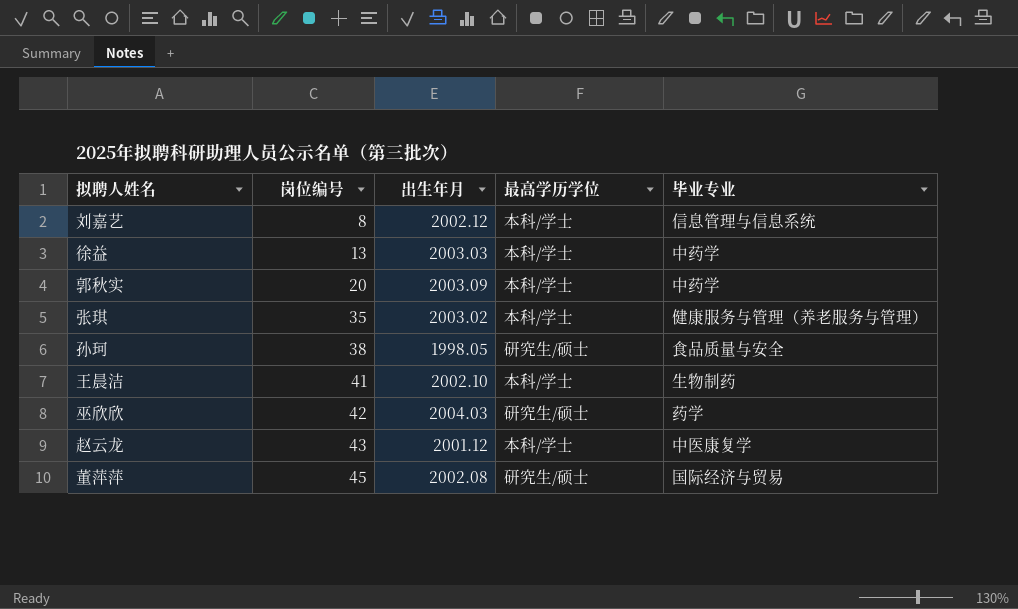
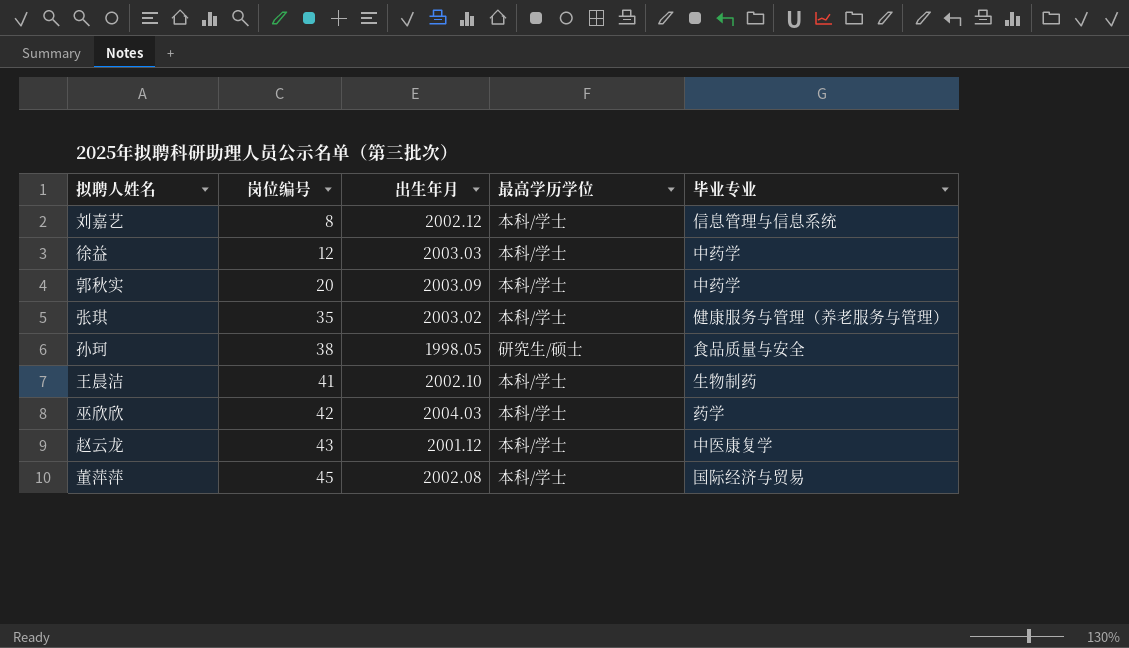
徐益 | 岗位编号: 13 -> 12
巫欣欣 | 最高学历学位: 研究生/硕士 -> 本科/学士
董萍萍 | 最高学历学位: 研究生/硕士 -> 本科/学士

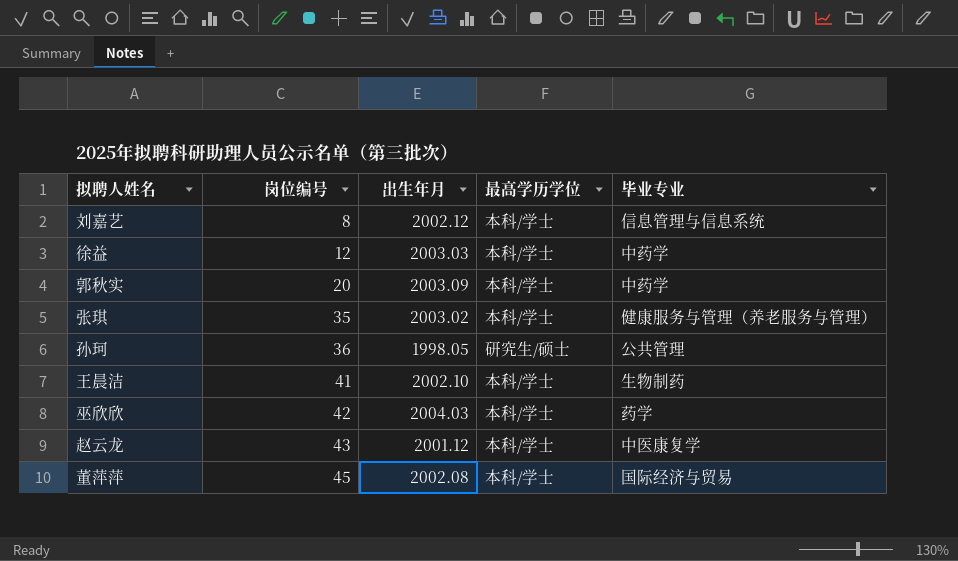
孙珂 | 岗位编号: 38 -> 36
孙珂 | 毕业专业: 食品质量与安全 -> 公共管理

